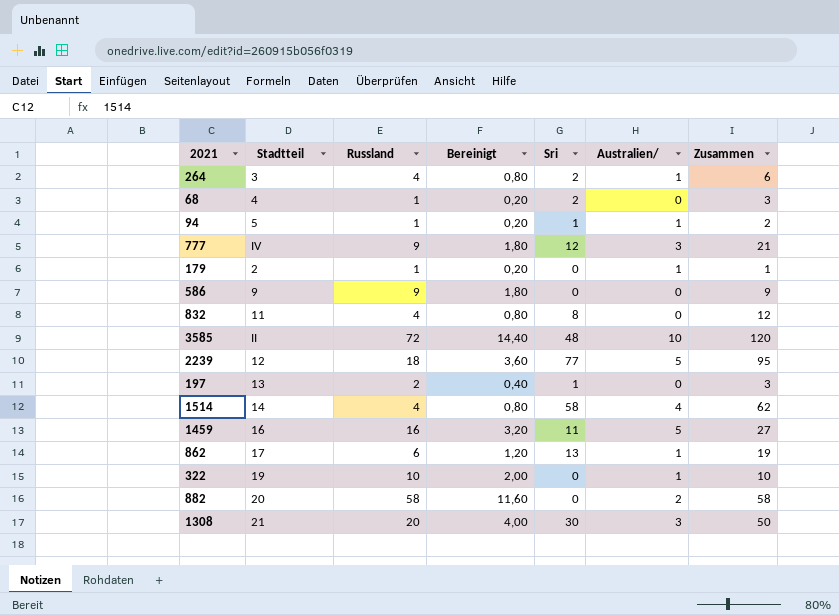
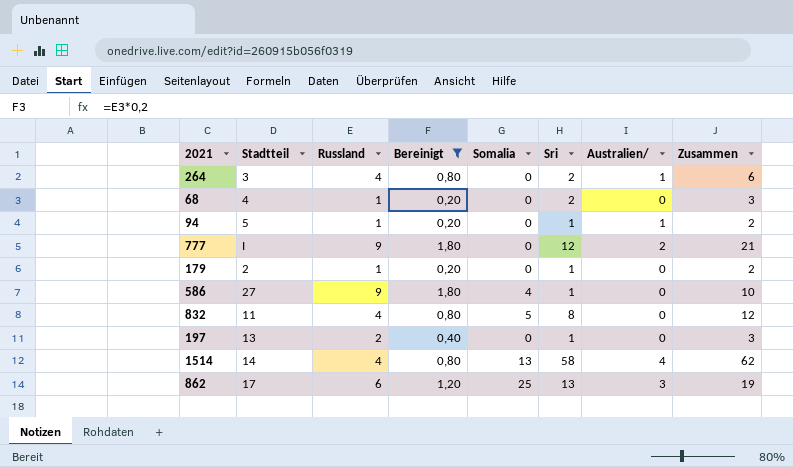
filter: none -> Bereinigt <= 1,80
column Somalia | position: none -> 5
777 | Stadtteil: IV -> I
777 | Australien/: 3 -> 2
179 | Sri: 0 -> 1
179 | Australien/: 1 -> 0
179 | Zusammen: 1 -> 2
586 | Stadtteil: 9 -> 27
586 | Sri: 0 -> 1
586 | Zusammen: 9 -> 10
862 | Australien/: 1 -> 3

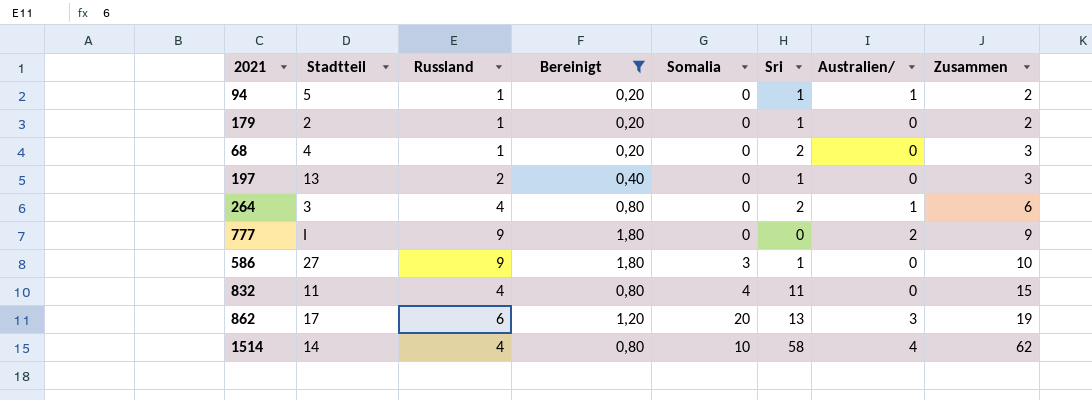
row order: none -> Zusammen ascending
777 | Sri: 12 -> 0
777 | Zusammen: 21 -> 9
586 | Somalia: 4 -> 3
832 | Somalia: 5 -> 4
832 | Sri: 8 -> 11
832 | Zusammen: 12 -> 15
862 | Somalia: 25 -> 20
1514 | Somalia: 13 -> 10

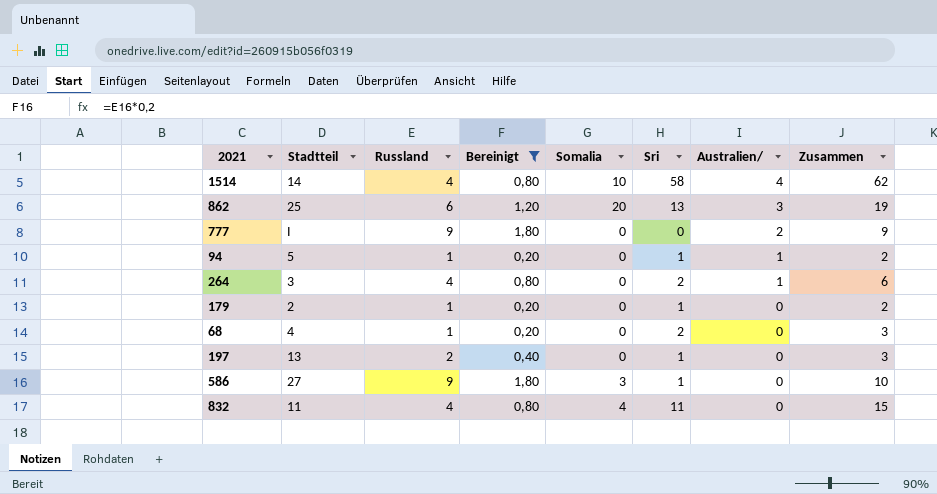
row order: Zusammen ascending -> Australien/ descending
862 | Stadtteil: 17 -> 25

